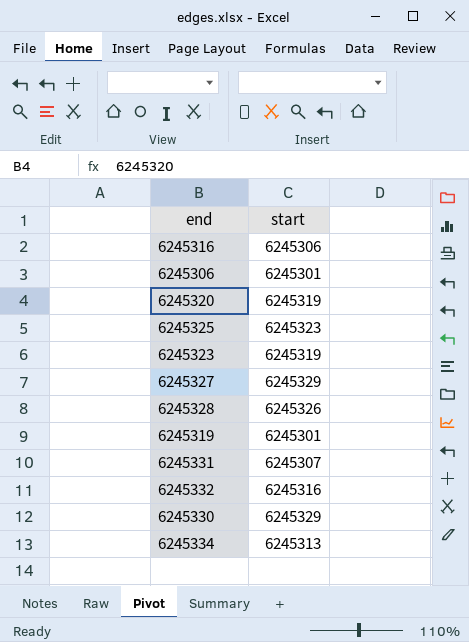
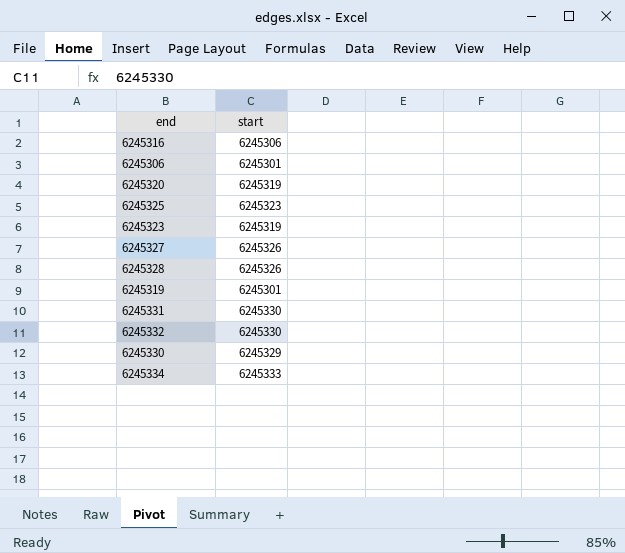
6245327 | start: 6245329 -> 6245326
6245331 | start: 6245307 -> 6245330
6245332 | start: 6245316 -> 6245330
6245334 | start: 6245313 -> 6245333

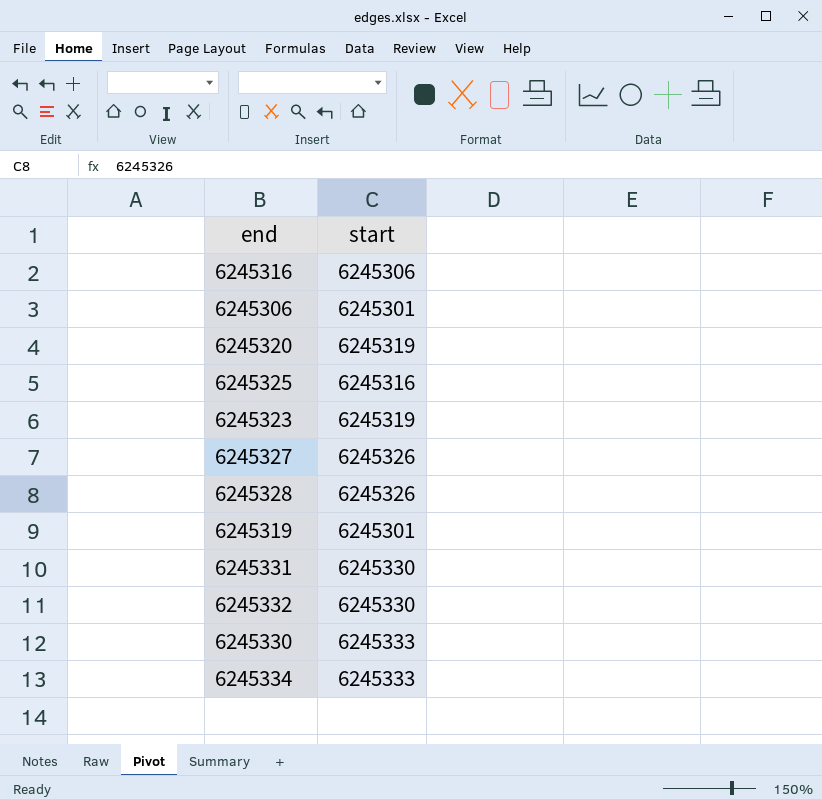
6245325 | start: 6245323 -> 6245316
6245330 | start: 6245329 -> 6245333

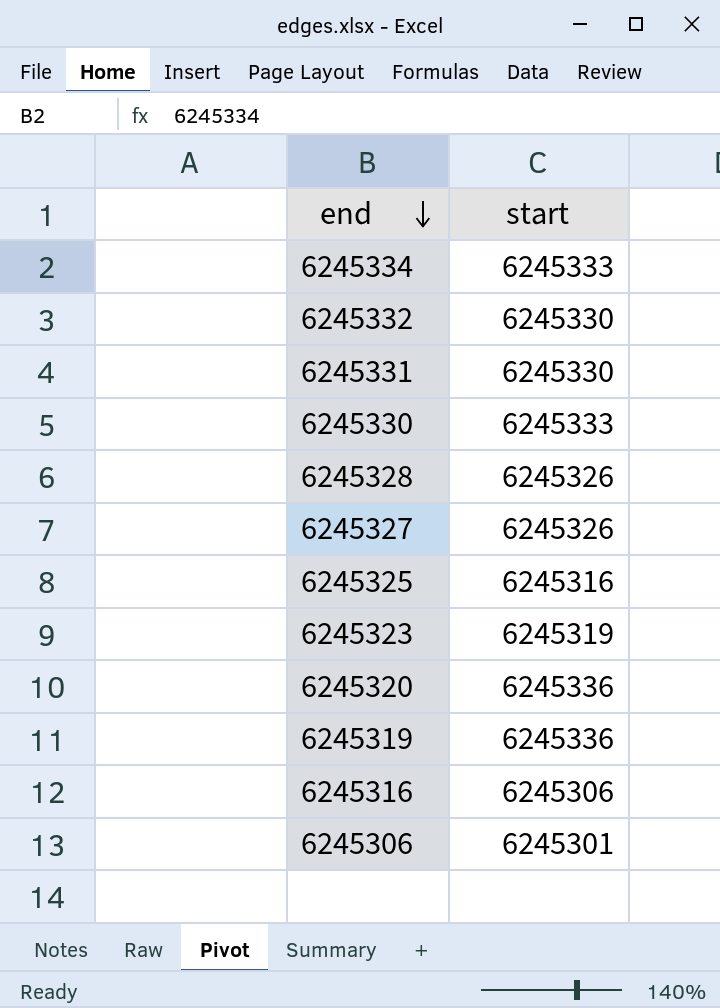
row order: none -> end descending
6245320 | start: 6245319 -> 6245336
6245319 | start: 6245301 -> 6245336

